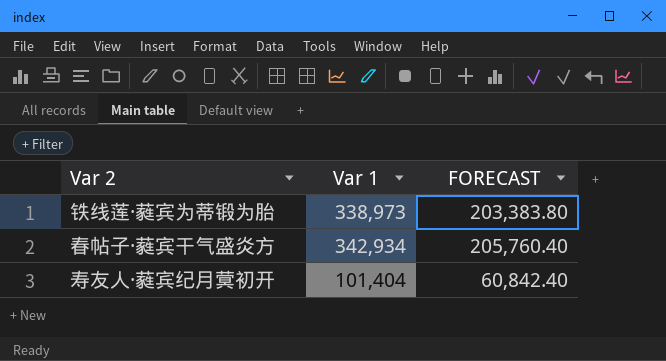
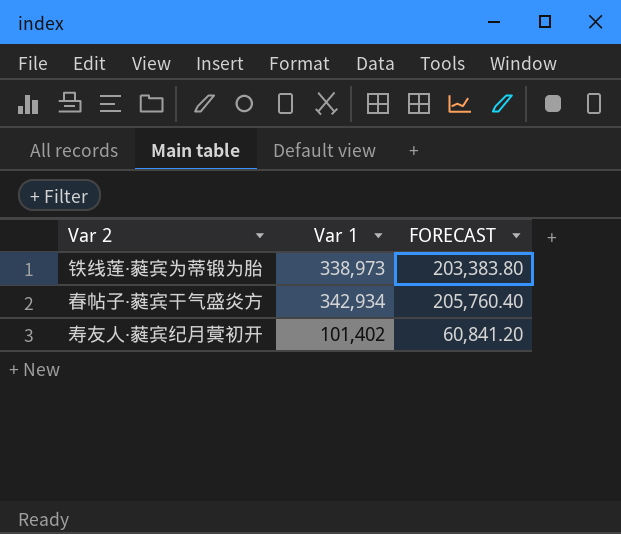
寿友人·蕤宾纪月蓂初开 | Var 1: 101,404 -> 101,402
寿友人·蕤宾纪月蓂初开 | FORECAST: 60,842.40 -> 60,841.20

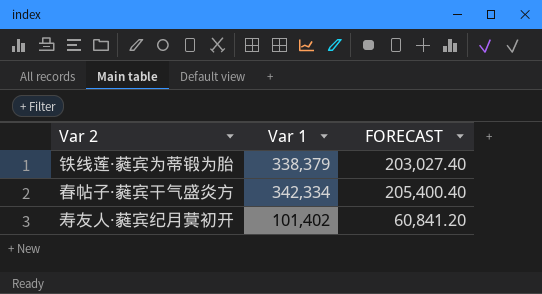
铁线莲·蕤宾为蒂锻为胎 | Var 1: 338,973 -> 338,379
铁线莲·蕤宾为蒂锻为胎 | FORECAST: 203,383.80 -> 203,027.40
春帖子·蕤宾干气盛炎方 | Var 1: 342,934 -> 342,334
春帖子·蕤宾干气盛炎方 | FORECAST: 205,760.40 -> 205,400.40

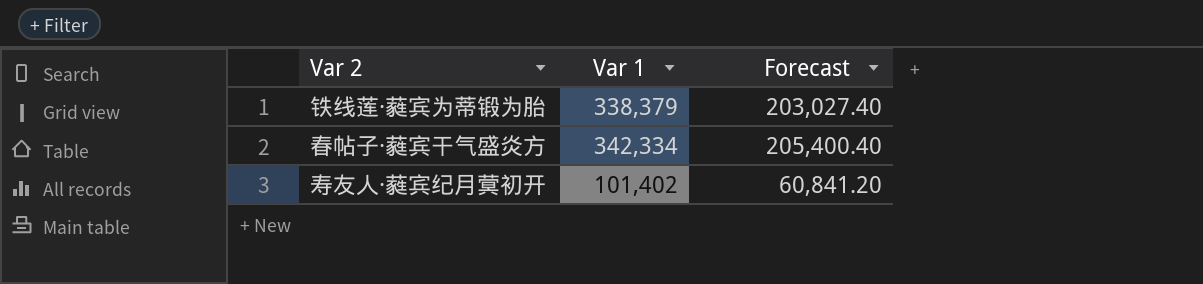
column name: FORECAST -> Forecast

